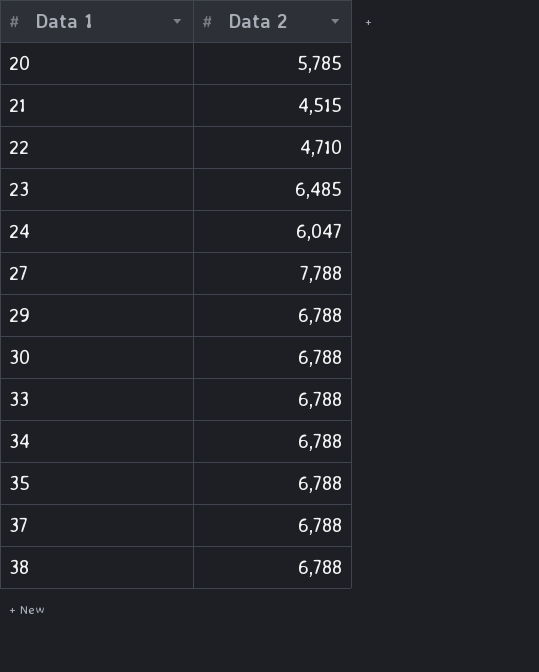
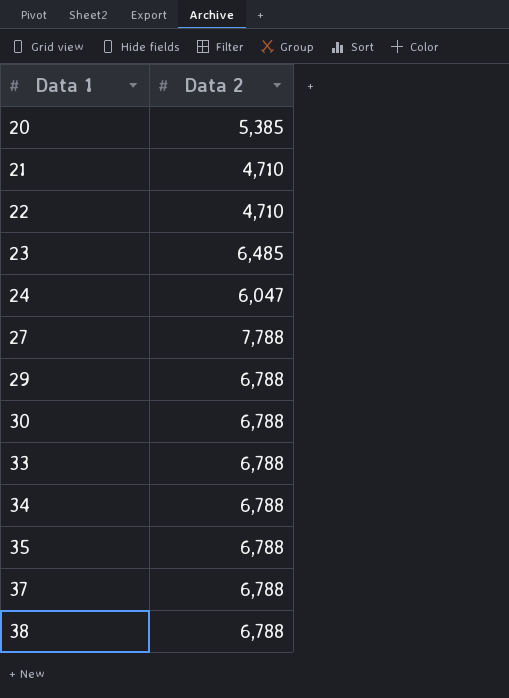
20 | Data 2: 5,785 -> 5,385
21 | Data 2: 4,515 -> 4,710

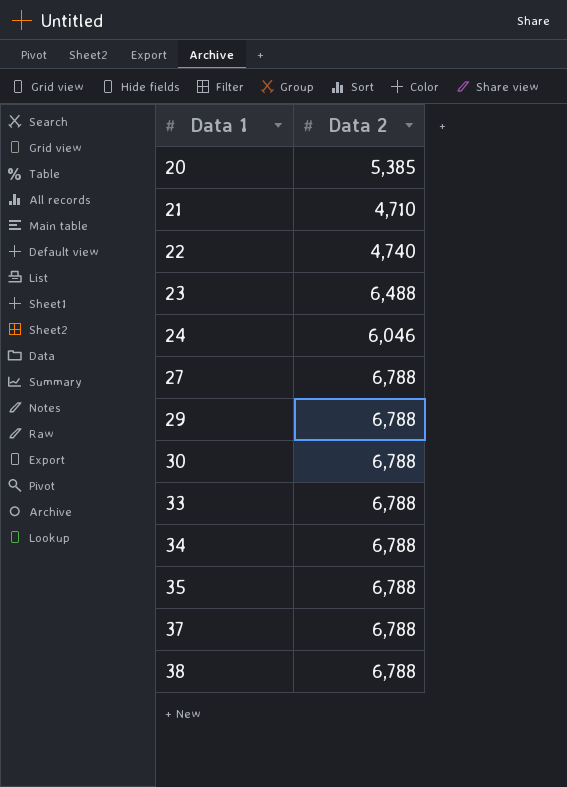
22 | Data 2: 4,710 -> 4,740
23 | Data 2: 6,485 -> 6,488
24 | Data 2: 6,047 -> 6,046
27 | Data 2: 7,788 -> 6,788

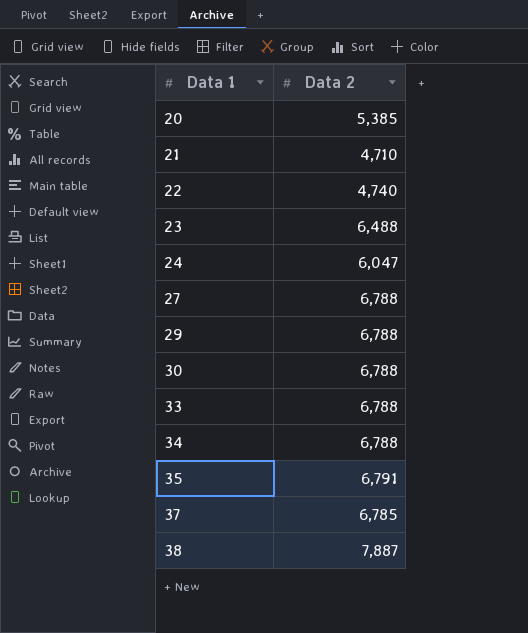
24 | Data 2: 6,046 -> 6,047
35 | Data 2: 6,788 -> 6,791
37 | Data 2: 6,788 -> 6,785
38 | Data 2: 6,788 -> 7,887

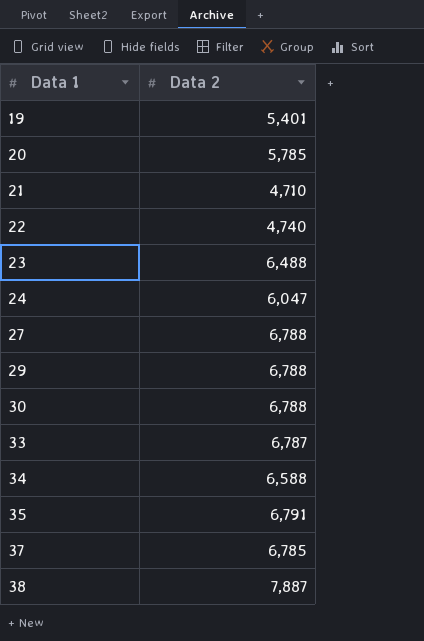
row 19: none -> 5,401
20 | Data 2: 5,385 -> 5,785
33 | Data 2: 6,788 -> 6,787
34 | Data 2: 6,788 -> 6,588

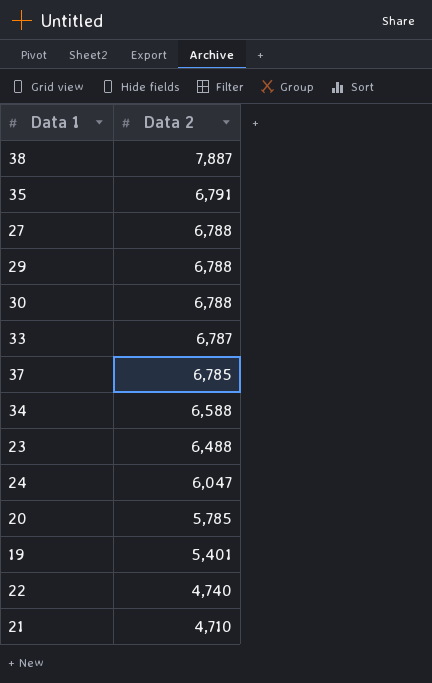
row order: Data 1 ascending -> Data 2 descending

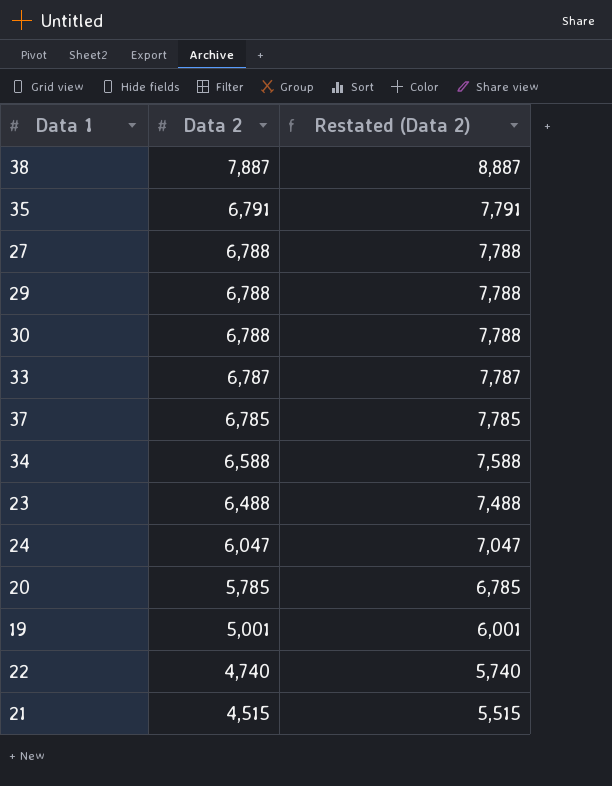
column Restated (Data 2) | formula: none -> [Data 2] + 1000
19 | Data 2: 5,401 -> 5,001
21 | Data 2: 4,710 -> 4,515

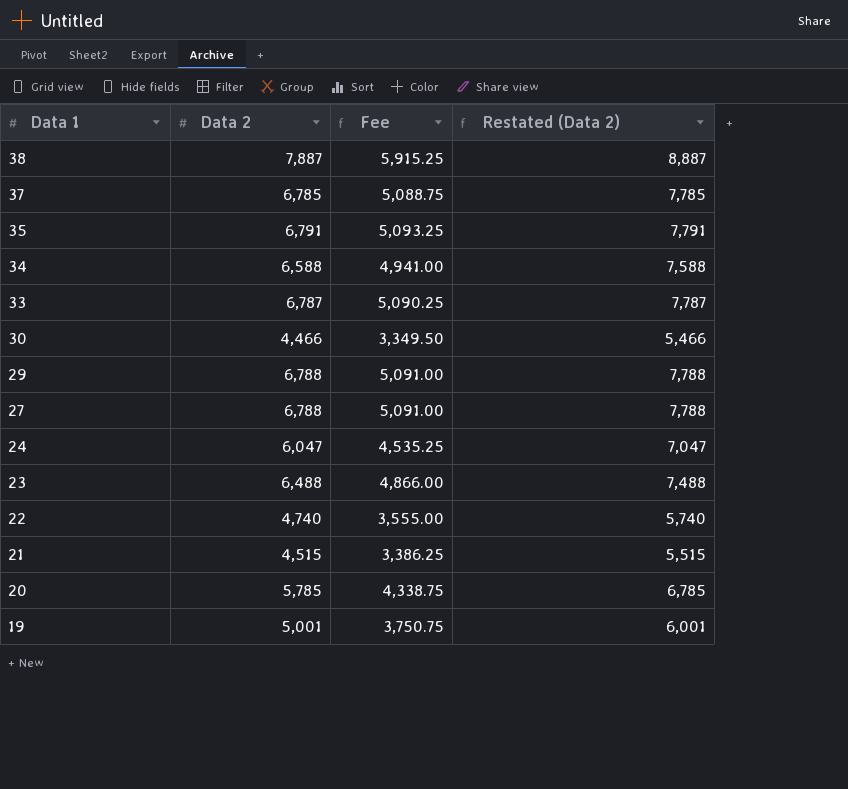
row order: Data 2 descending -> Data 1 descending
column Fee | formula: none -> [Data 2] * 0.75
30 | Data 2: 6,788 -> 4,466
30 | Restated (Data 2): 7,788 -> 5,466

